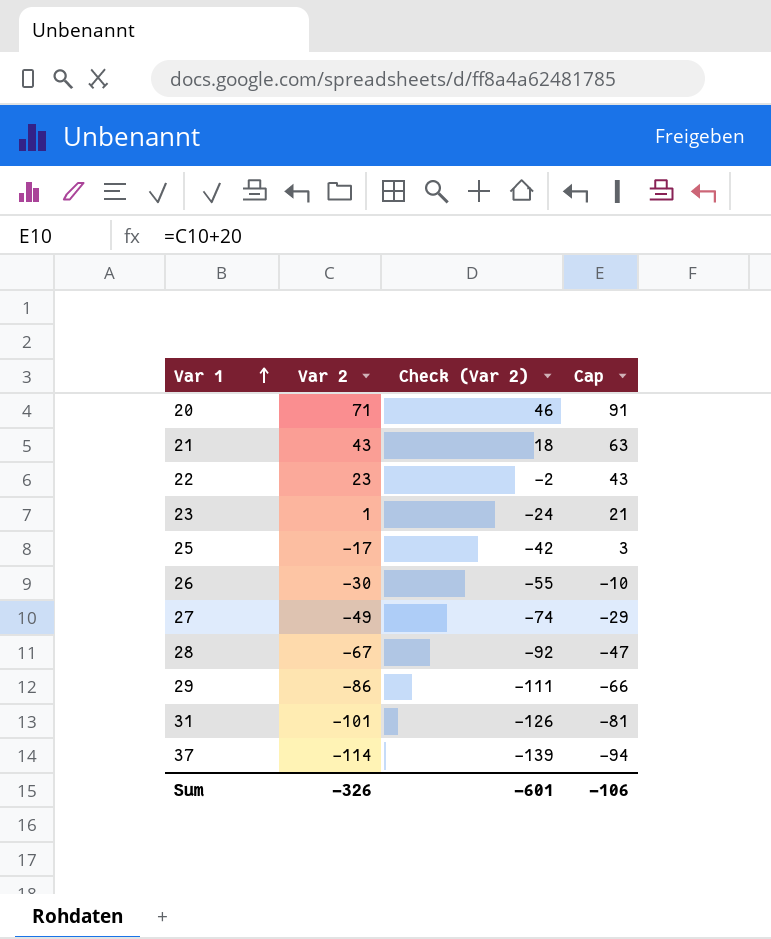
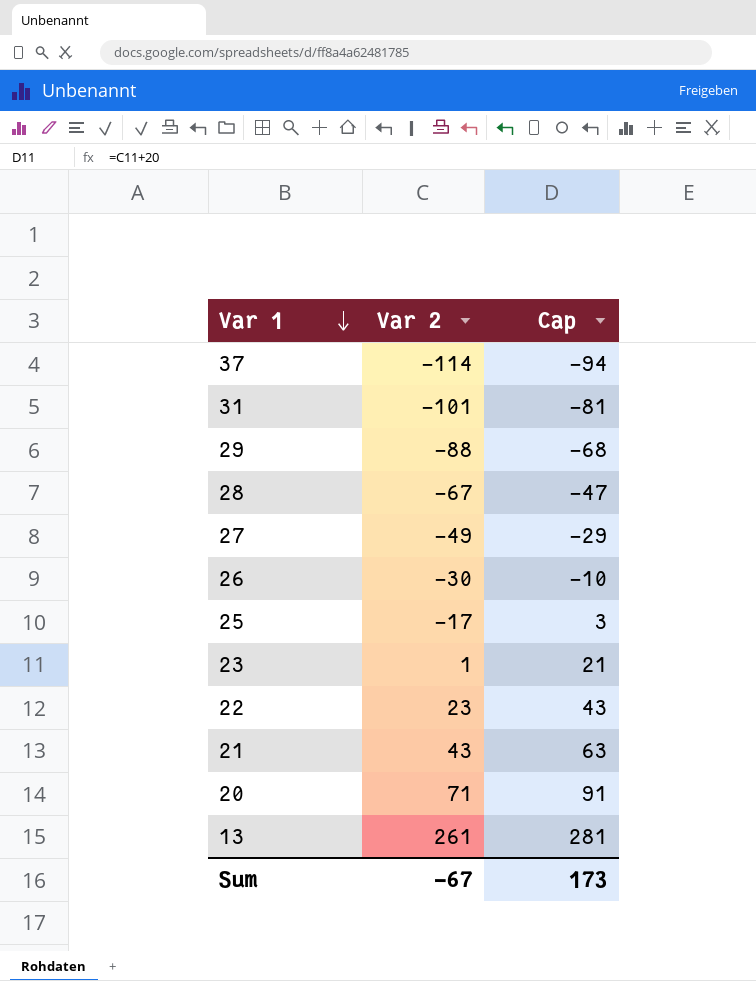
row order: Var 1 ascending -> Var 1 descending
column Check (Var 2) | formula: [Var 2] - 25 -> none
29 | Var 2: -86 -> -88
29 | Cap: -66 -> -68
row 13: none -> 261 | 281
Sum | Var 2: -326 -> -67
Sum | Cap: -106 -> 173

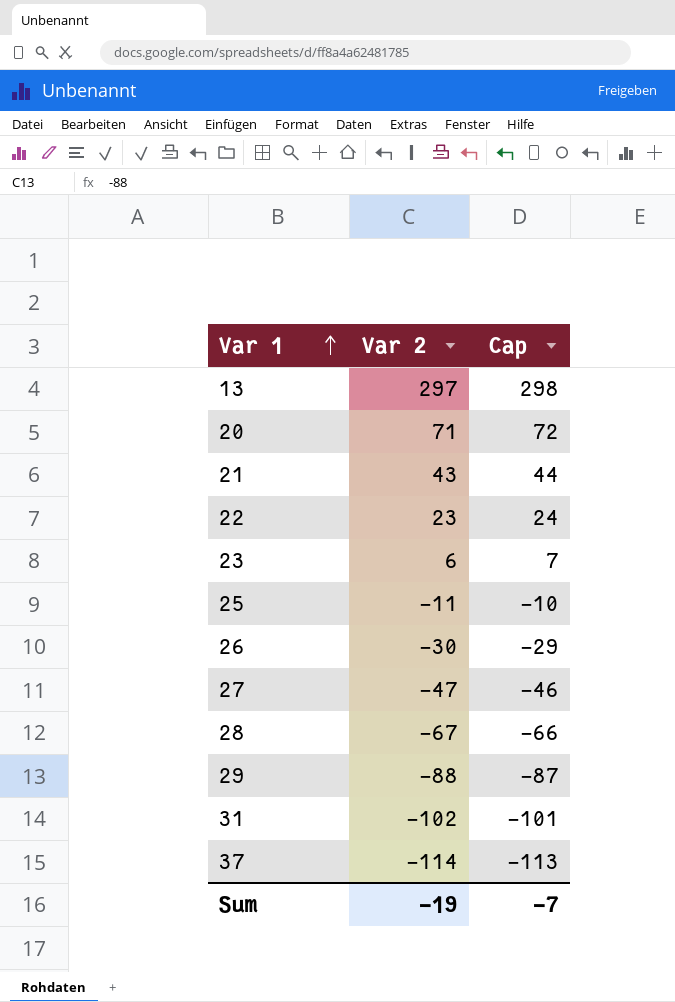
row order: Var 1 descending -> Var 1 ascending
column Cap | formula: [Var 2] + 20 -> [Var 2] + 1
13 | Var 2: 261 -> 297
23 | Var 2: 1 -> 6
25 | Var 2: -17 -> -11
27 | Var 2: -49 -> -47
31 | Var 2: -101 -> -102
Sum | Var 2: -67 -> -19
Sum | Cap: 173 -> -7

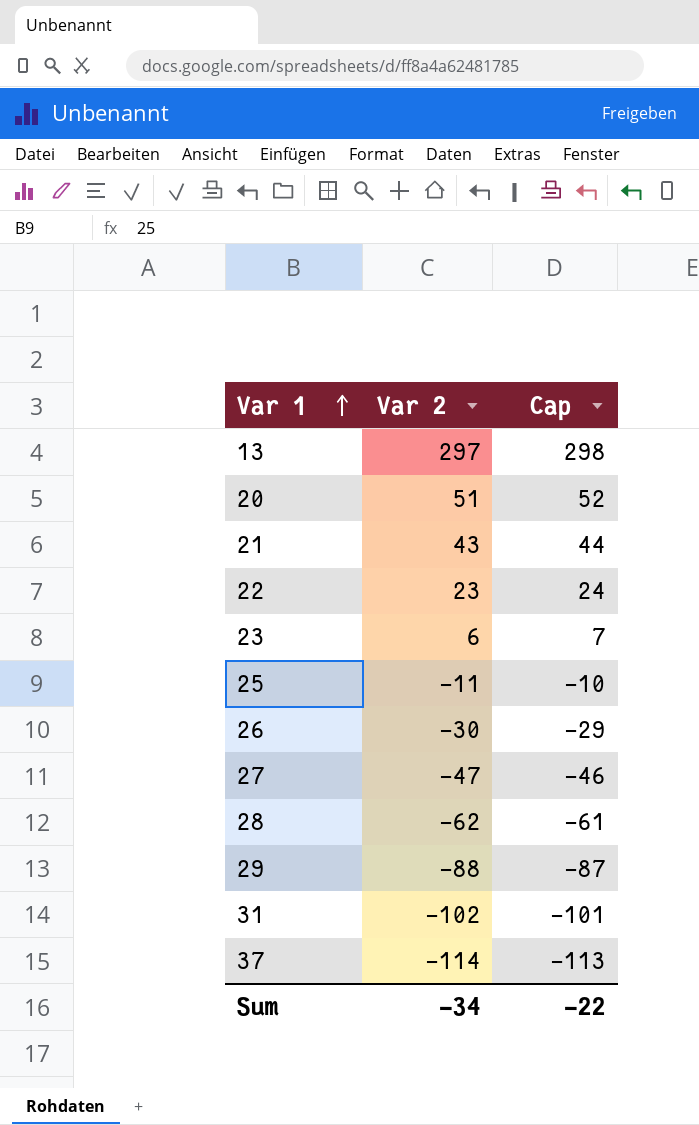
20 | Var 2: 71 -> 51
20 | Cap: 72 -> 52
28 | Var 2: -67 -> -62
28 | Cap: -66 -> -61
Sum | Var 2: -19 -> -34
Sum | Cap: -7 -> -22

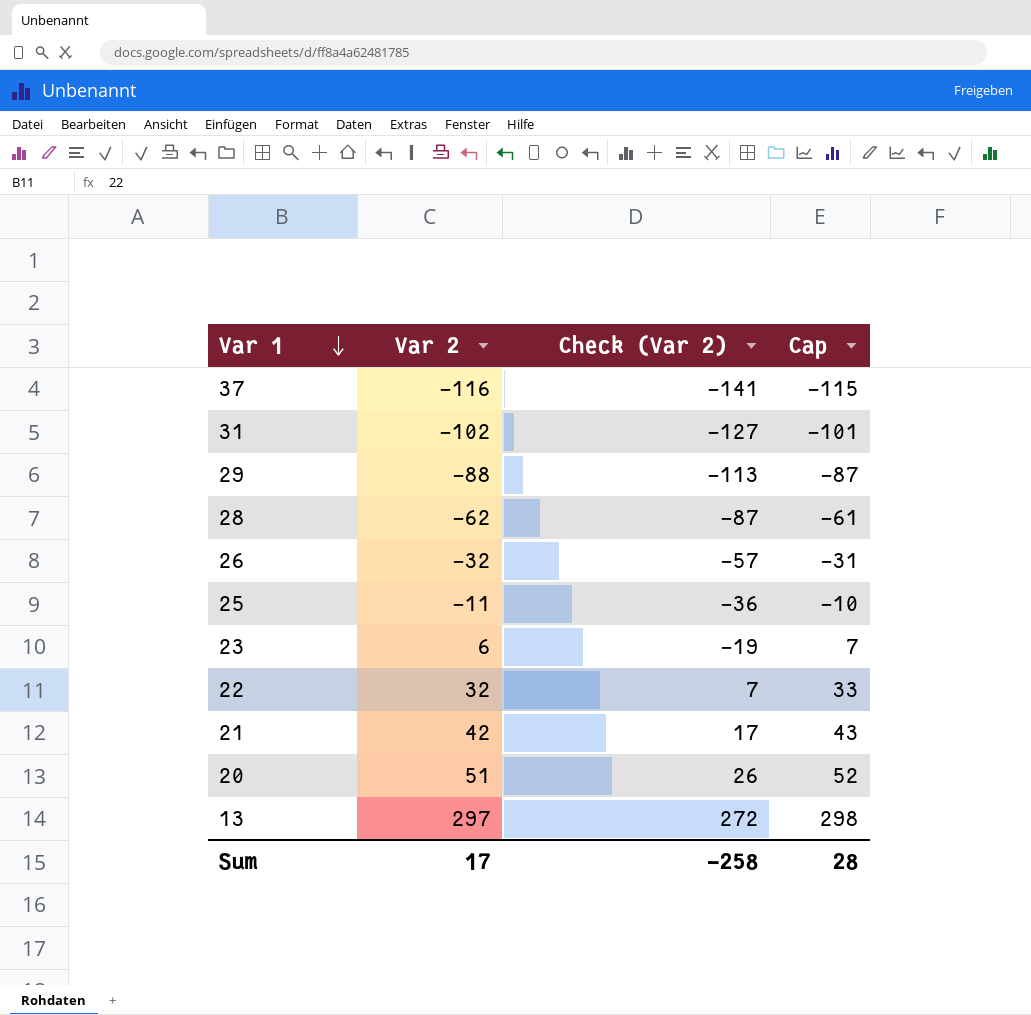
row order: Var 1 ascending -> Var 1 descending
column Check (Var 2) | formula: none -> [Var 2] - 25
row 27: -47 | -46 -> none
37 | Var 2: -114 -> -116
37 | Cap: -113 -> -115
26 | Var 2: -30 -> -32
26 | Cap: -29 -> -31
22 | Var 2: 23 -> 32
22 | Cap: 24 -> 33
21 | Var 2: 43 -> 42
21 | Cap: 44 -> 43
Sum | Var 2: -34 -> 17
Sum | Cap: -22 -> 28

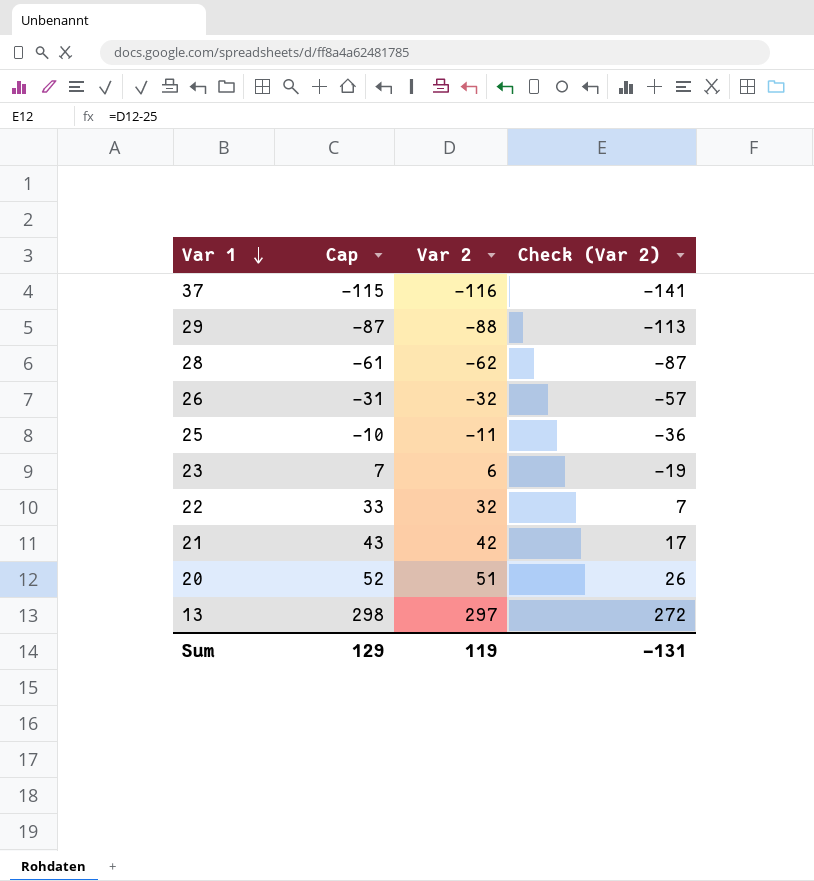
column Cap | position: 4 -> 2
row 31: -102 | -127 | -101 -> none
Sum | Cap: 28 -> 129
Sum | Var 2: 17 -> 119
Sum | Check (Var 2): -258 -> -131

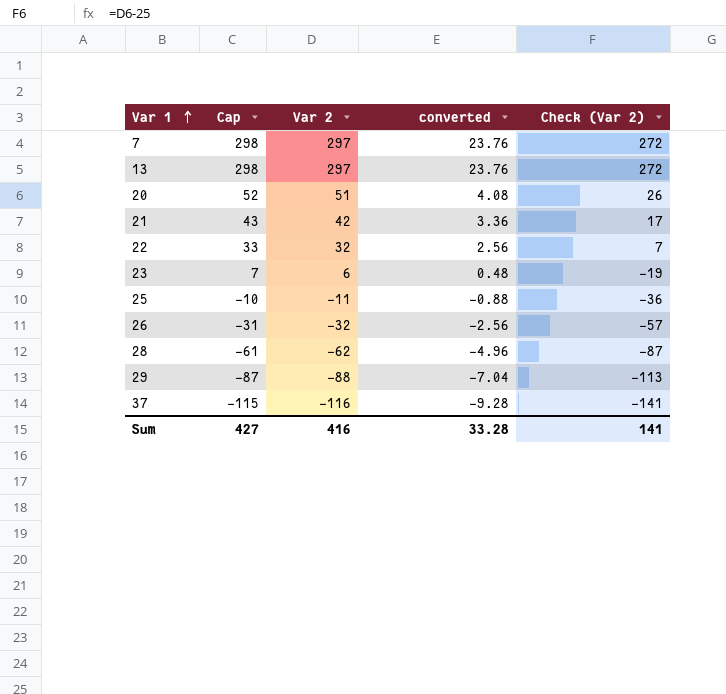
row order: Var 1 descending -> Var 1 ascending
column converted | formula: none -> [Var 2] * 0.08
row 7: none -> 298 | 297 | 23.76 | 272
Sum | Cap: 129 -> 427
Sum | Var 2: 119 -> 416
Sum | Check (Var 2): -131 -> 141

